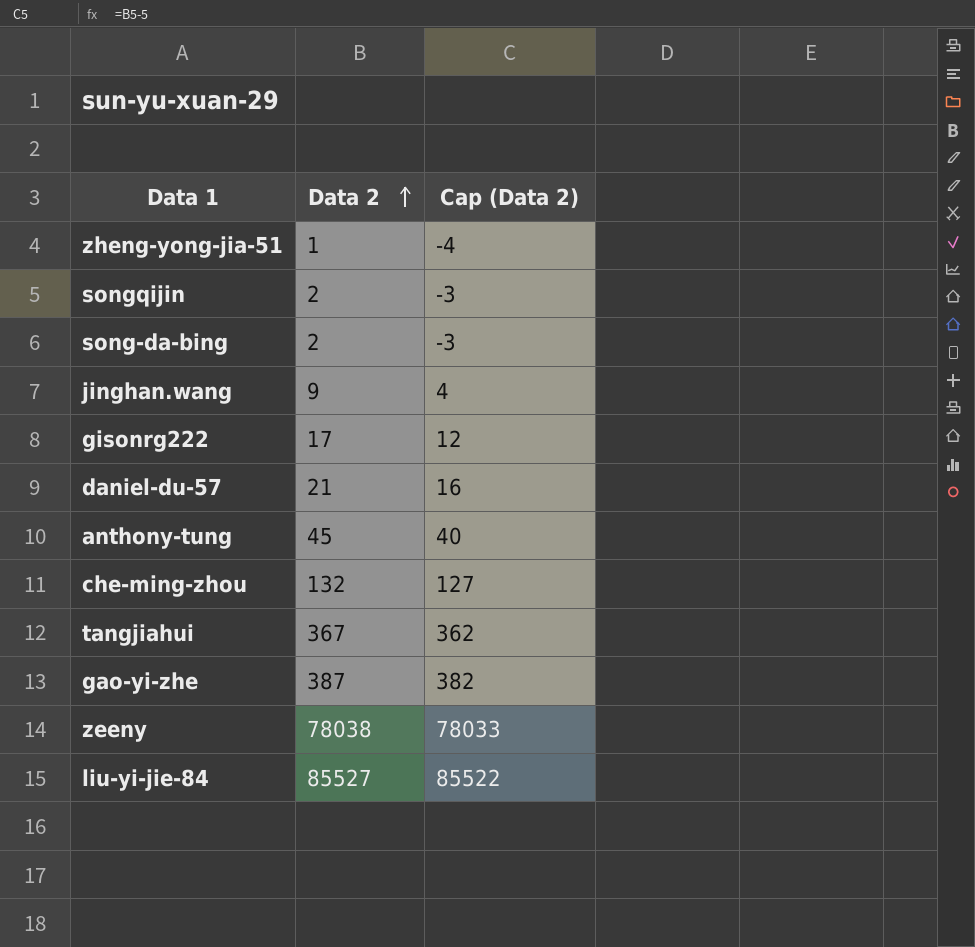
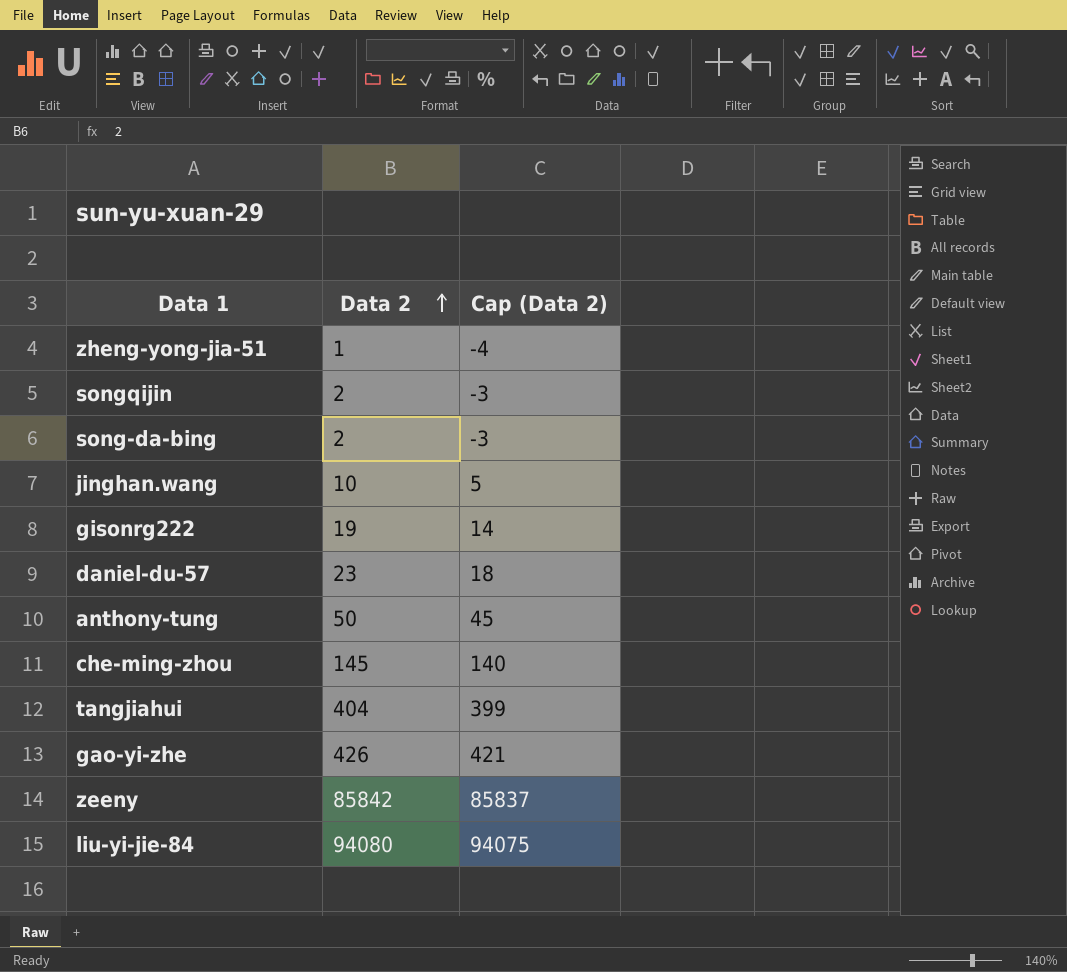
jinghan.wang | Data 2: 9 -> 10
jinghan.wang | Cap (Data 2): 4 -> 5
gisonrg222 | Data 2: 17 -> 19
gisonrg222 | Cap (Data 2): 12 -> 14
daniel-du-57 | Data 2: 21 -> 23
daniel-du-57 | Cap (Data 2): 16 -> 18
anthony-tung | Data 2: 45 -> 50
anthony-tung | Cap (Data 2): 40 -> 45
che-ming-zhou | Data 2: 132 -> 145
che-ming-zhou | Cap (Data 2): 127 -> 140
tangjiahui | Data 2: 367 -> 404
tangjiahui | Cap (Data 2): 362 -> 399
gao-yi-zhe | Data 2: 387 -> 426
gao-yi-zhe | Cap (Data 2): 382 -> 421
zeeny | Data 2: 78038 -> 85842
zeeny | Cap (Data 2): 78033 -> 85837
liu-yi-jie-84 | Data 2: 85527 -> 94080
liu-yi-jie-84 | Cap (Data 2): 85522 -> 94075

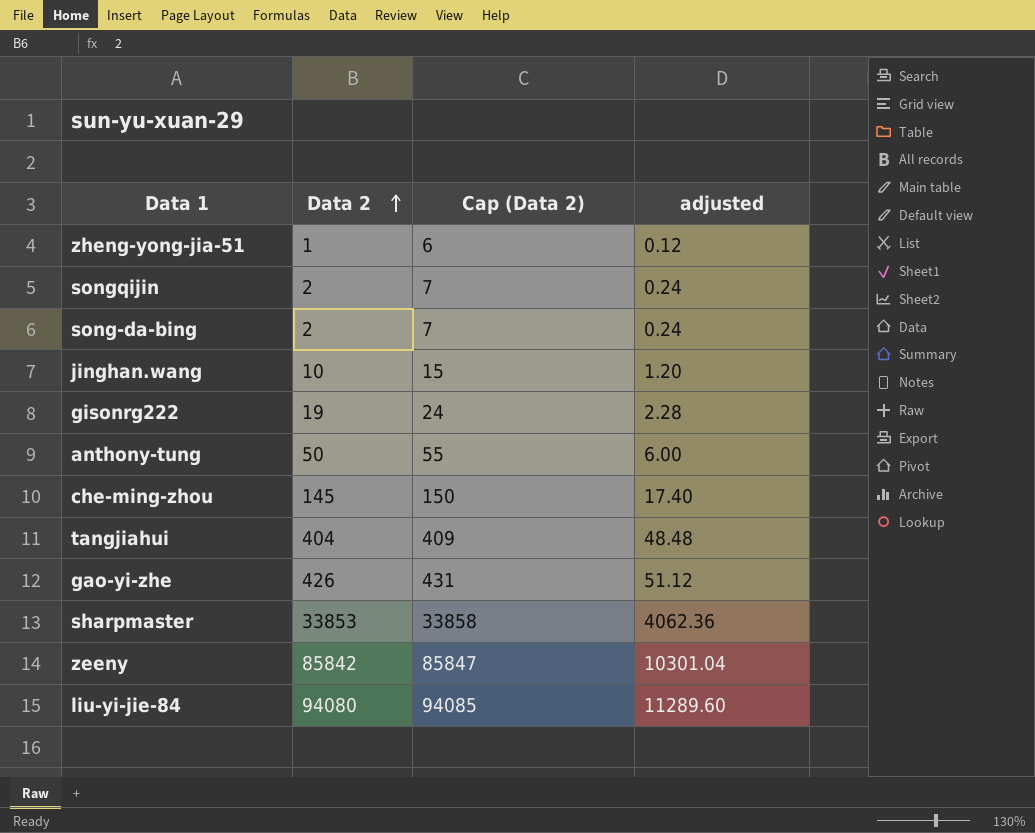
column Cap (Data 2) | formula: [Data 2] - 5 -> [Data 2] + 5
column adjusted | formula: none -> [Data 2] * 0.12
row daniel-du-57: 23 | 18 -> none
row sharpmaster: none -> 33853 | 33858 | 4062.36

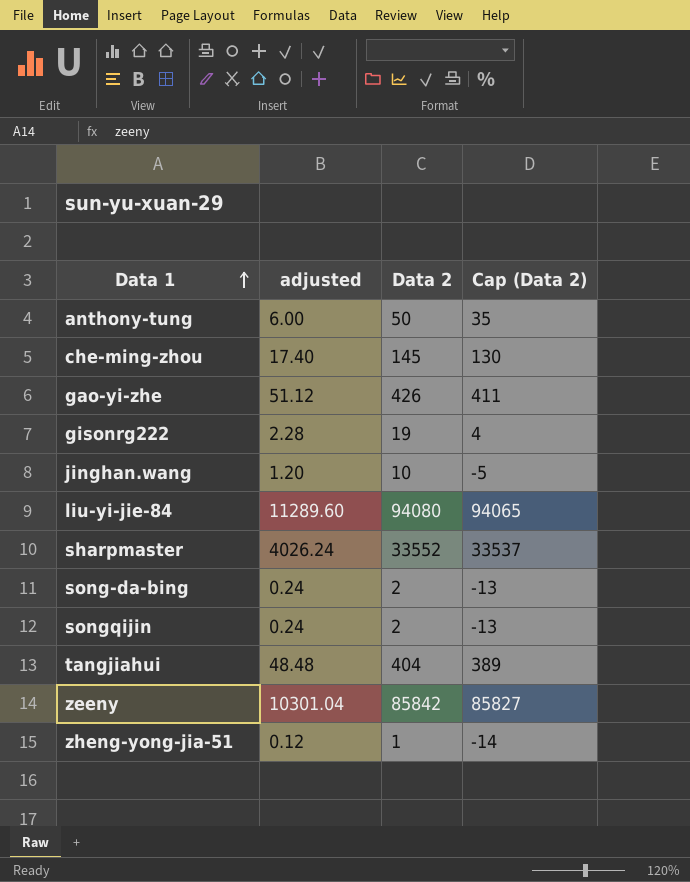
row order: Data 2 ascending -> Data 1 ascending
column adjusted | position: 4 -> 2
column Cap (Data 2) | formula: [Data 2] + 5 -> [Data 2] - 15
sharpmaster | adjusted: 4062.36 -> 4026.24
sharpmaster | Data 2: 33853 -> 33552

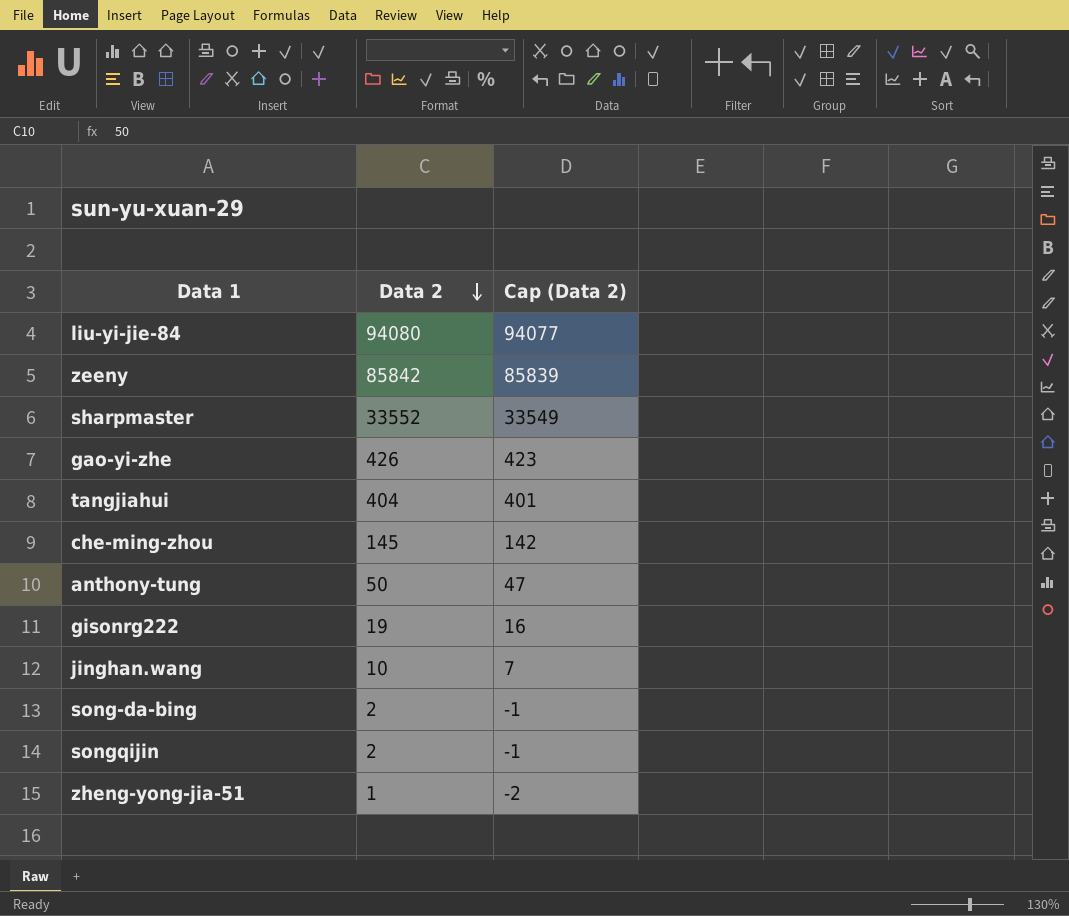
row order: Data 1 ascending -> Data 2 descending
column adjusted | formula: [Data 2] * 0.12 -> none
column Cap (Data 2) | formula: [Data 2] - 15 -> [Data 2] - 3

